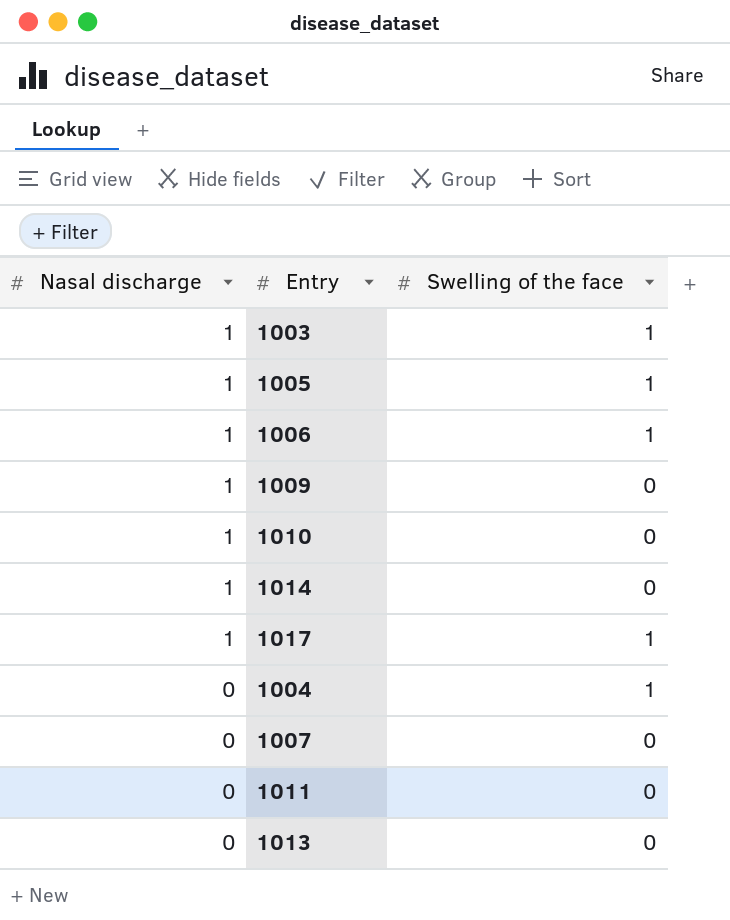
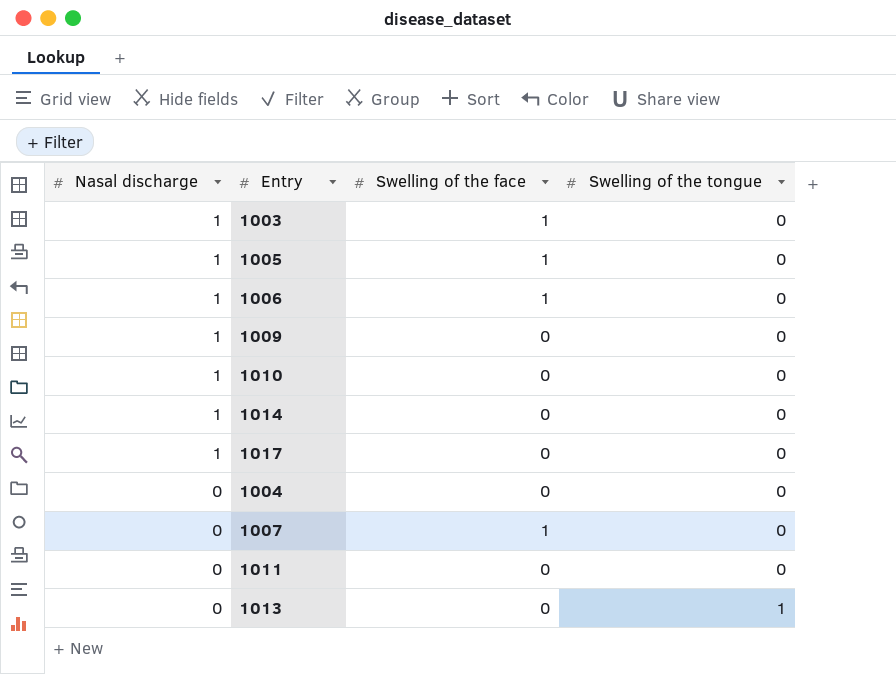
column Swelling of the tongue | position: none -> 4
1017 | Swelling of the face: 1 -> 0
1004 | Swelling of the face: 1 -> 0
1007 | Swelling of the face: 0 -> 1

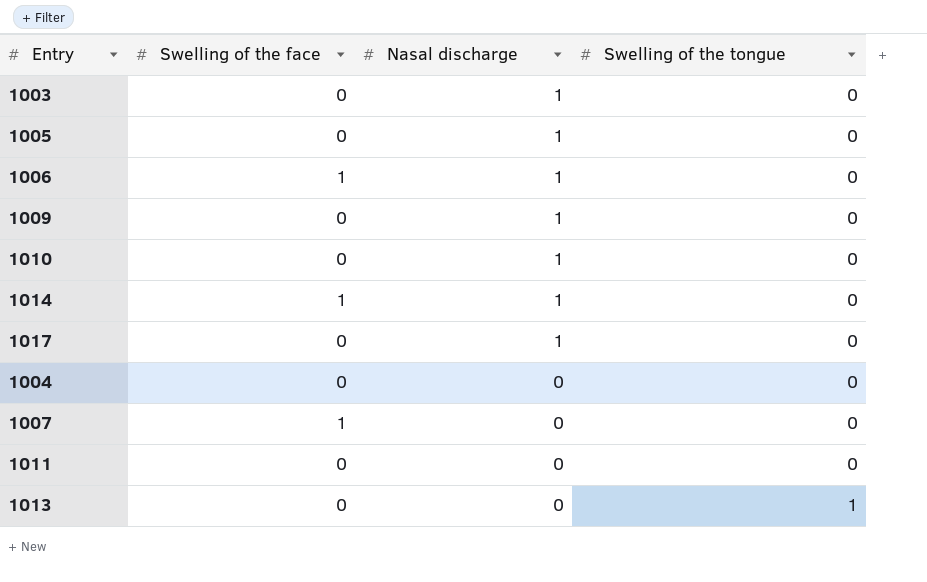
column Nasal discharge | position: 1 -> 3
1003 | Swelling of the face: 1 -> 0
1005 | Swelling of the face: 1 -> 0
1014 | Swelling of the face: 0 -> 1

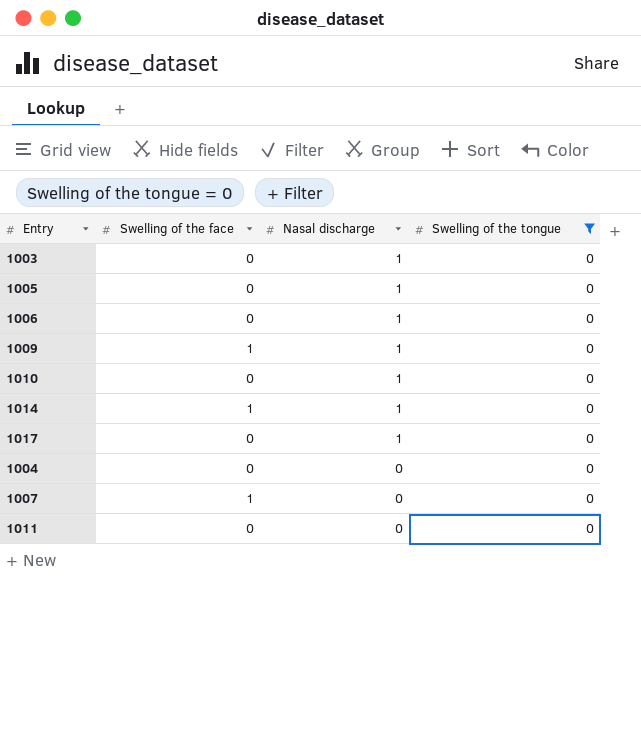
filter: none -> Swelling of the tongue = 0
1006 | Swelling of the face: 1 -> 0
1009 | Swelling of the face: 0 -> 1

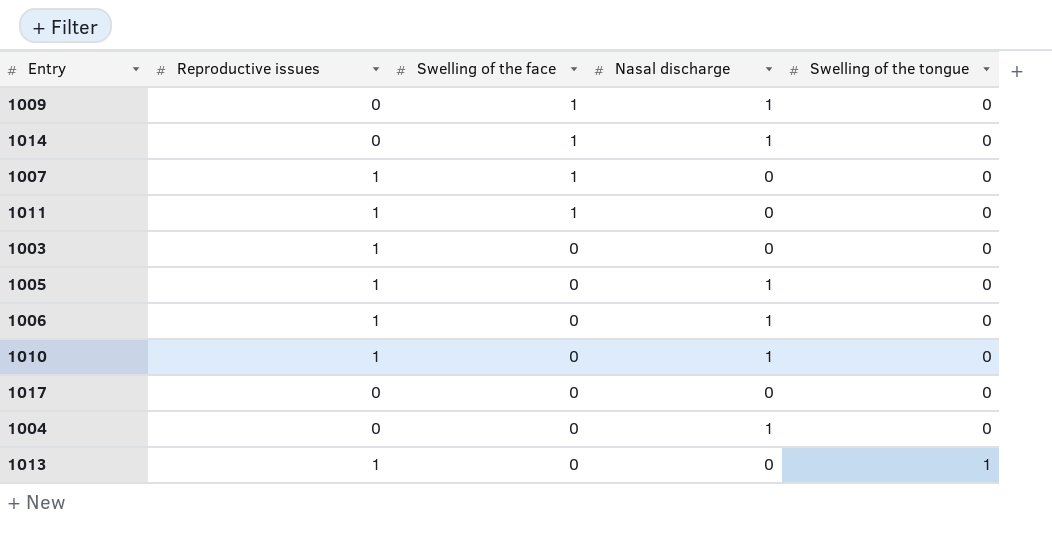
filter: Swelling of the tongue = 0 -> none
row order: Nasal discharge descending -> Swelling of the face descending
column Reproductive issues | position: none -> 2
1011 | Swelling of the face: 0 -> 1
1003 | Nasal discharge: 1 -> 0
1017 | Nasal discharge: 1 -> 0
1004 | Nasal discharge: 0 -> 1

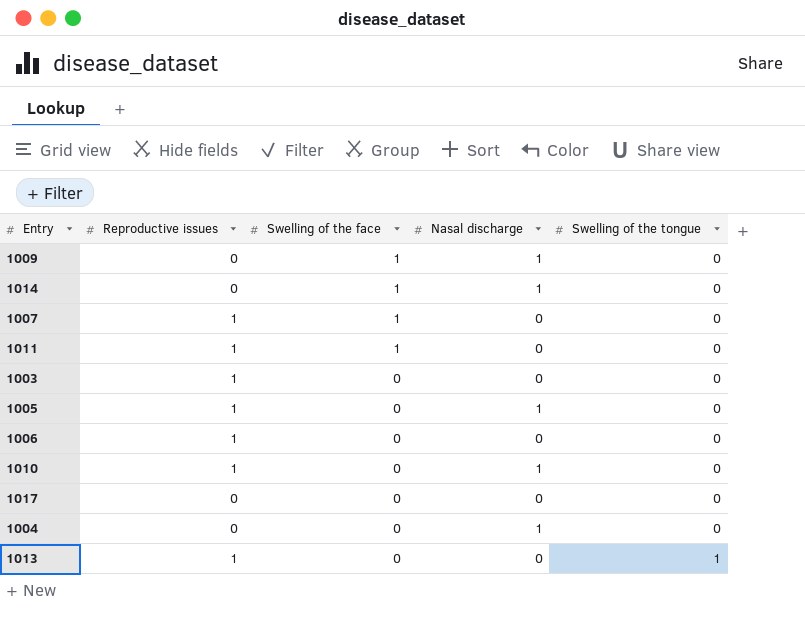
1006 | Nasal discharge: 1 -> 0

